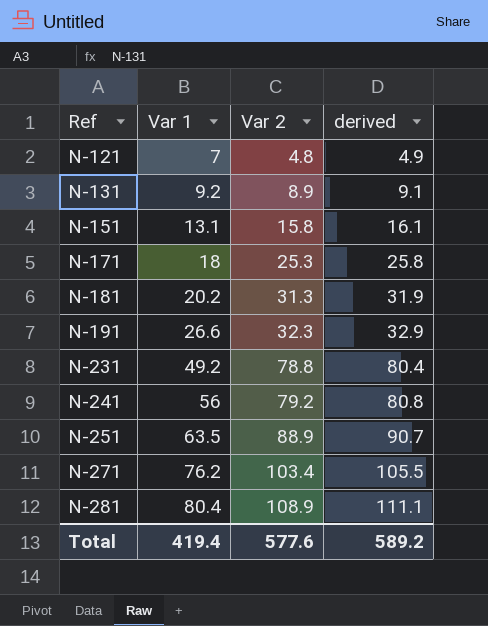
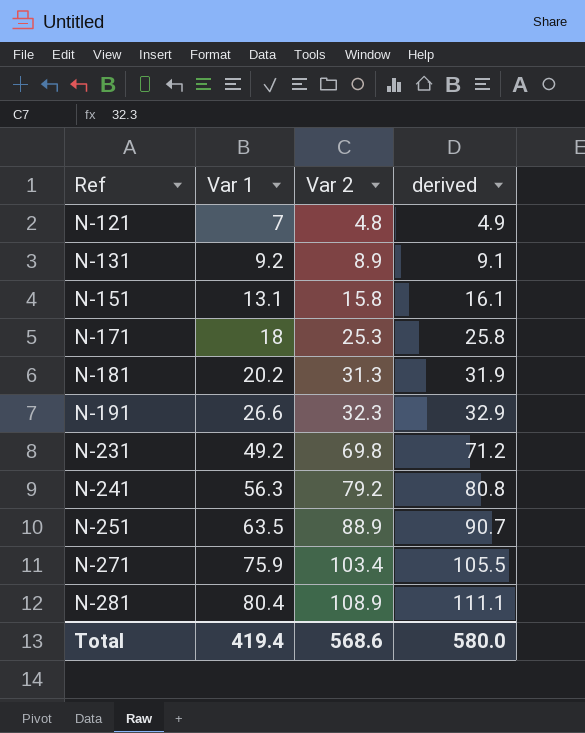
N-231 | Var 2: 78.8 -> 69.8
N-231 | derived: 80.4 -> 71.2
N-241 | Var 1: 56 -> 56.3
N-271 | Var 1: 76.2 -> 75.9
Total | Var 2: 577.6 -> 568.6
Total | derived: 589.2 -> 580.0

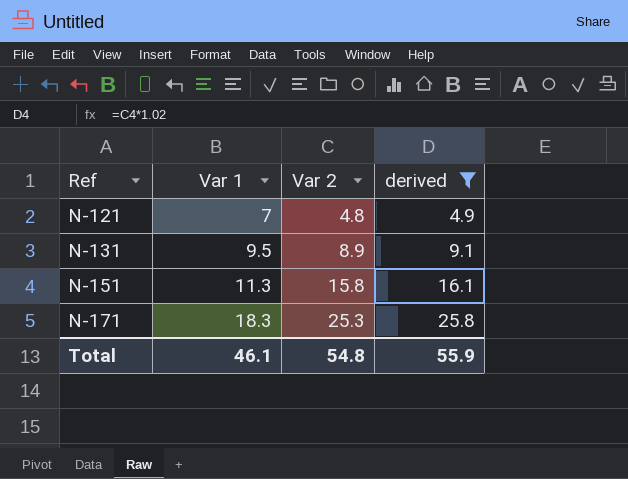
filter: none -> derived <= 25.8
N-131 | Var 1: 9.2 -> 9.5
N-151 | Var 1: 13.1 -> 11.3
N-171 | Var 1: 18 -> 18.3
Total | Var 1: 419.4 -> 46.1
Total | Var 2: 568.6 -> 54.8
Total | derived: 580.0 -> 55.9

